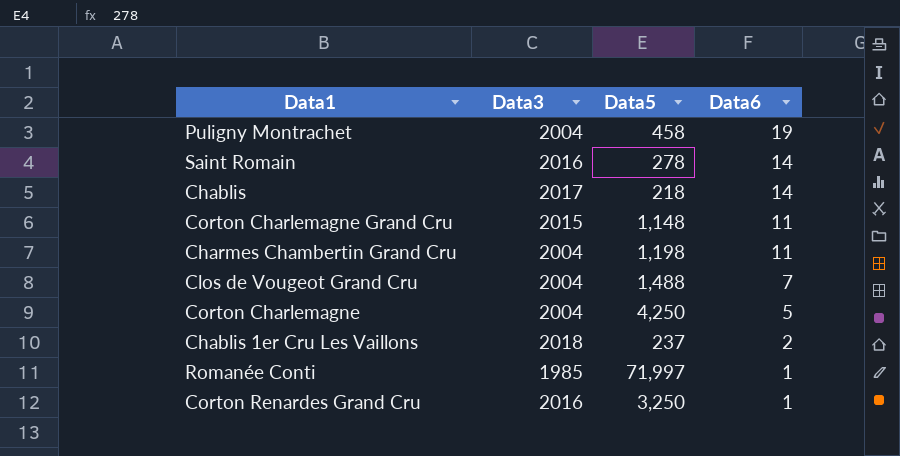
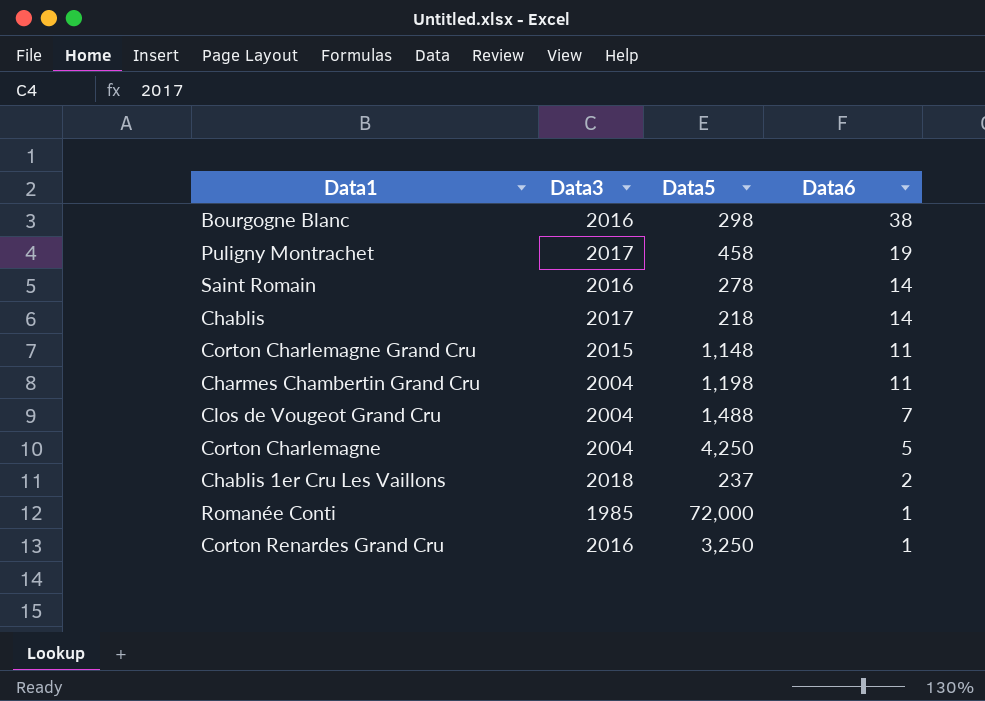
row Bourgogne Blanc: none -> 2016 | 298 | 38
Puligny Montrachet | Data3: 2004 -> 2017
Romanée Conti | Data5: 71,997 -> 72,000

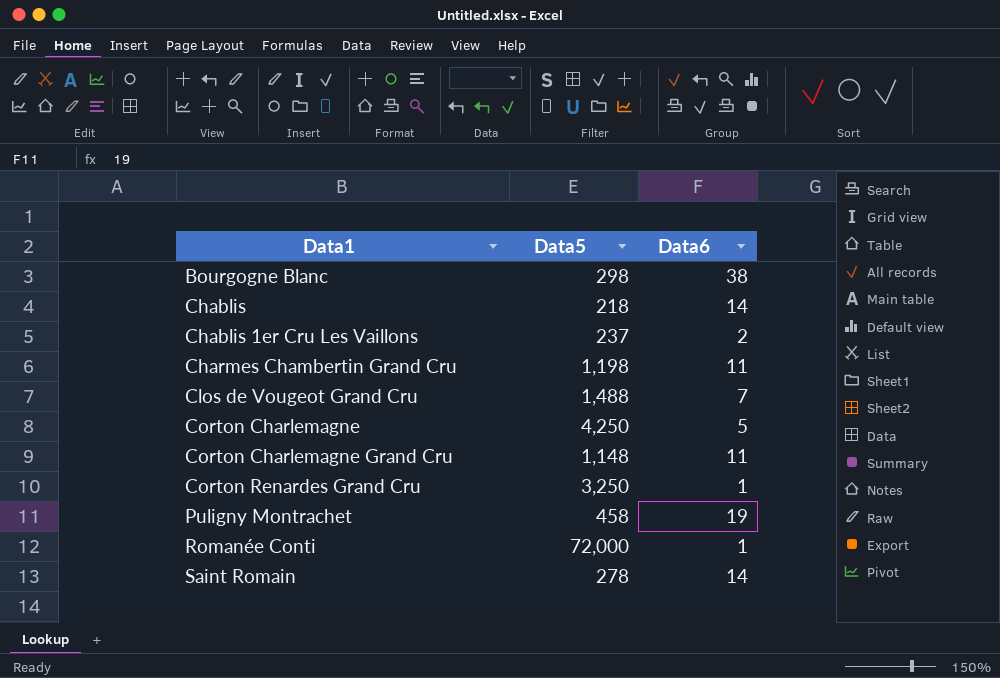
row order: Data6 descending -> Data1 ascending
column Data3 | position: 2 -> none

